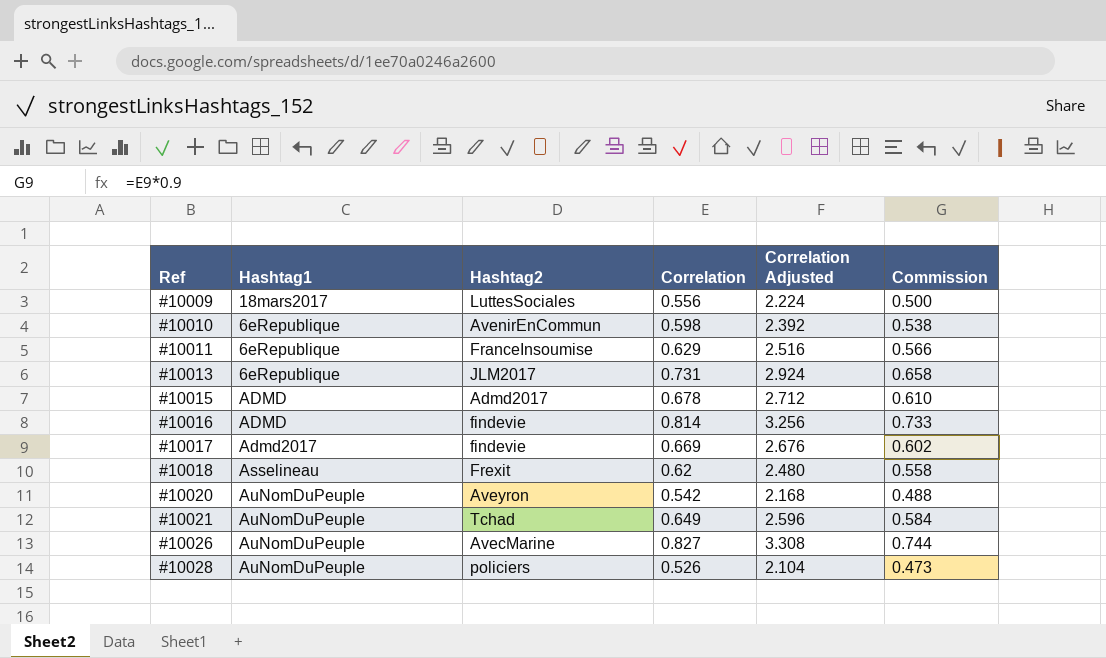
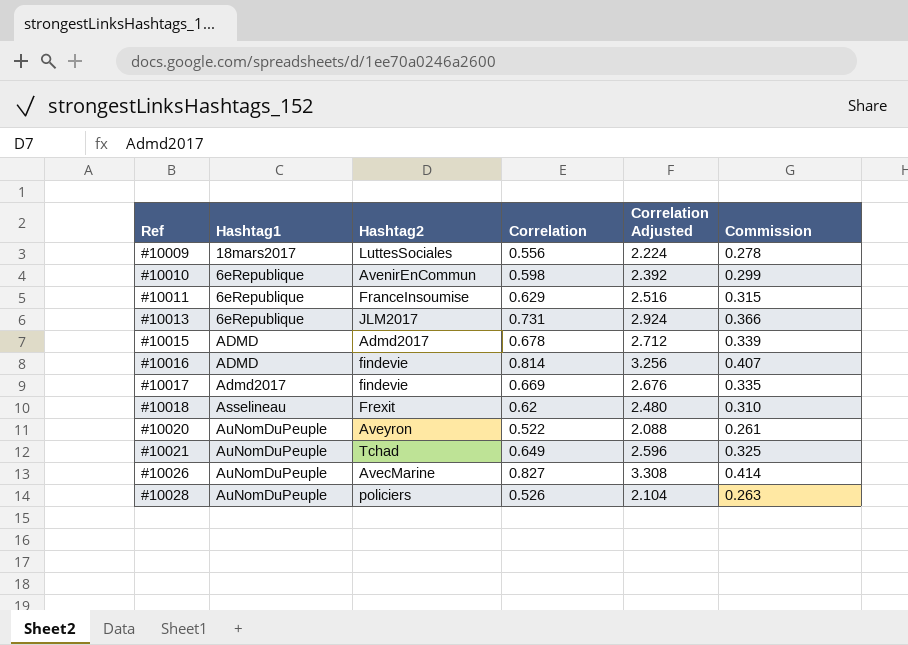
column Commission | formula: [Correlation] * 0.9 -> [Correlation] * 0.5
#10020 | Correlation: 0.542 -> 0.522
#10020 | Correlation Adjusted: 2.168 -> 2.088

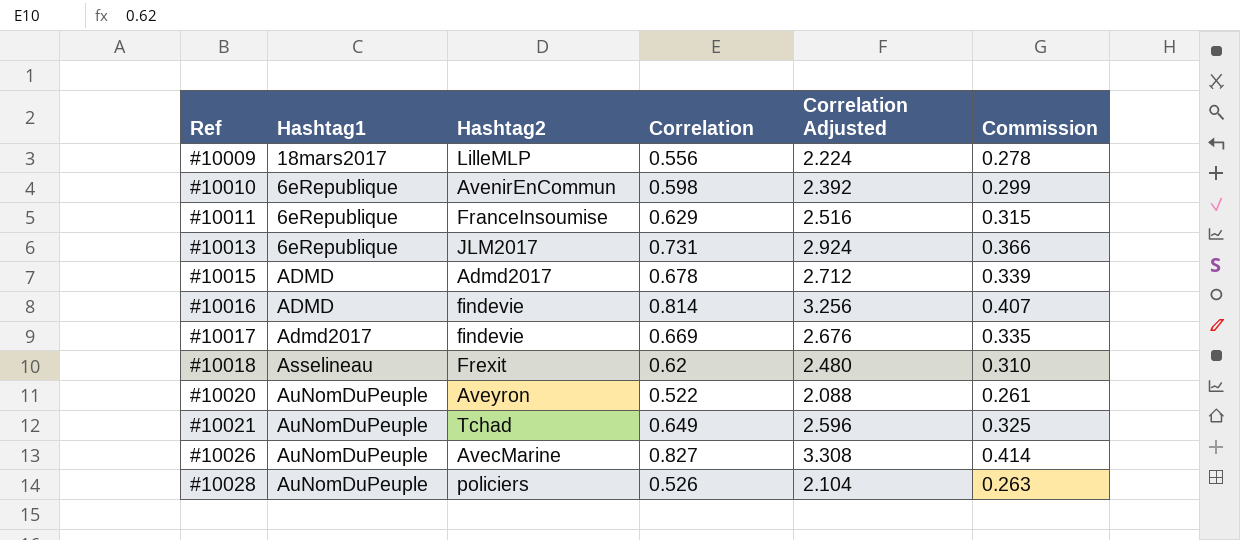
#10009 | Hashtag2: LuttesSociales -> LilleMLP

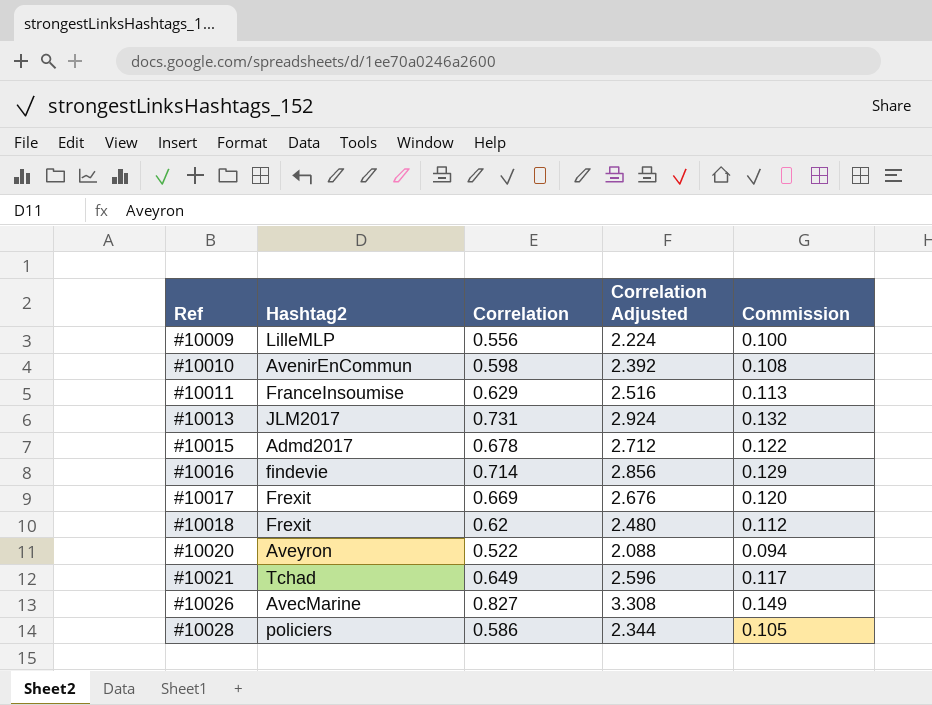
column Hashtag1 | position: 2 -> none
column Commission | formula: [Correlation] * 0.5 -> [Correlation] * 0.18
#10016 | Correlation: 0.814 -> 0.714
#10016 | Correlation Adjusted: 3.256 -> 2.856
#10017 | Hashtag2: findevie -> Frexit
#10028 | Correlation: 0.526 -> 0.586
#10028 | Correlation Adjusted: 2.104 -> 2.344

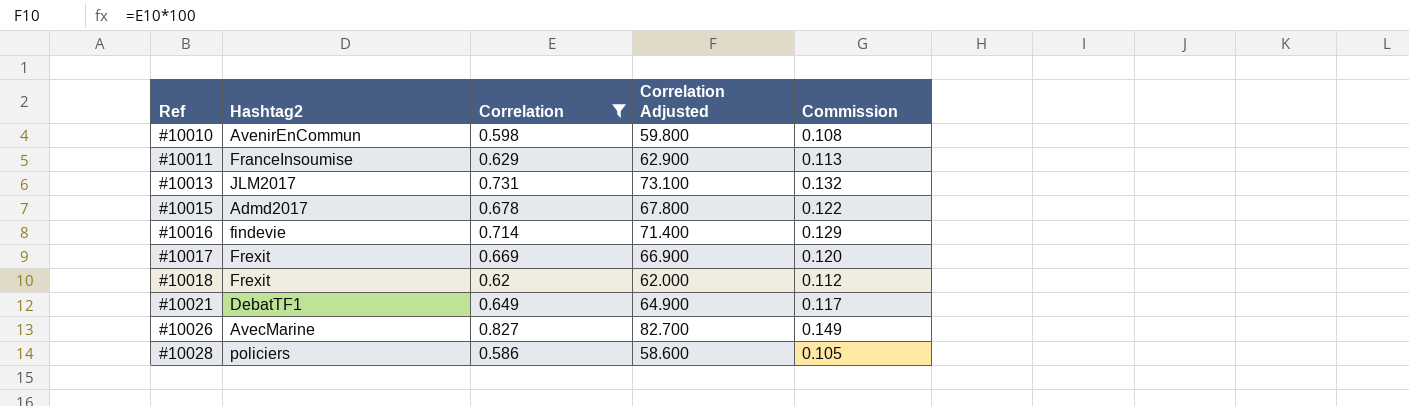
filter: none -> Correlation >= 0.586
column Correlation Adjusted | formula: [Correlation] * 4 -> [Correlation] * 100
#10021 | Hashtag2: Tchad -> DebatTF1

